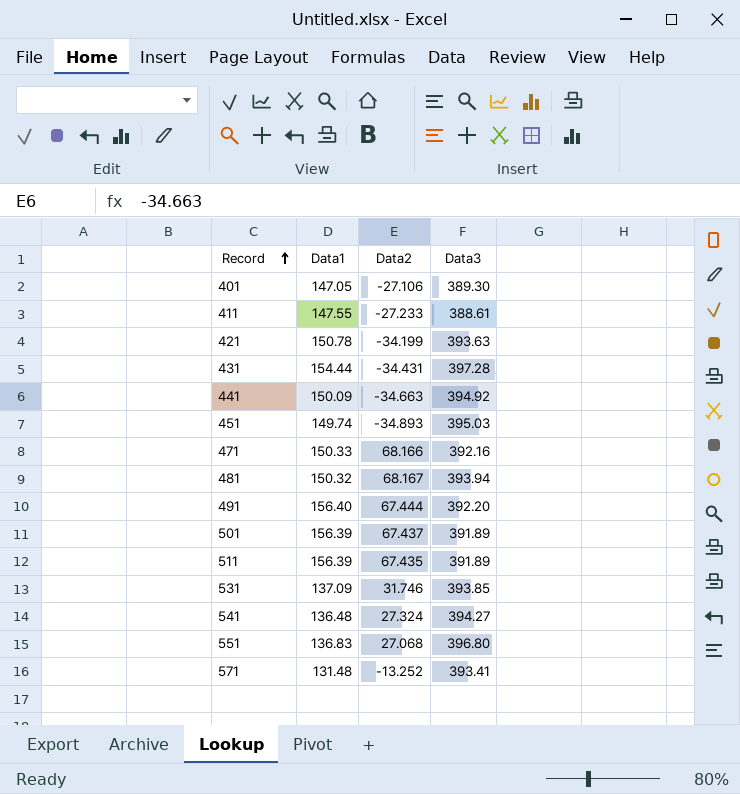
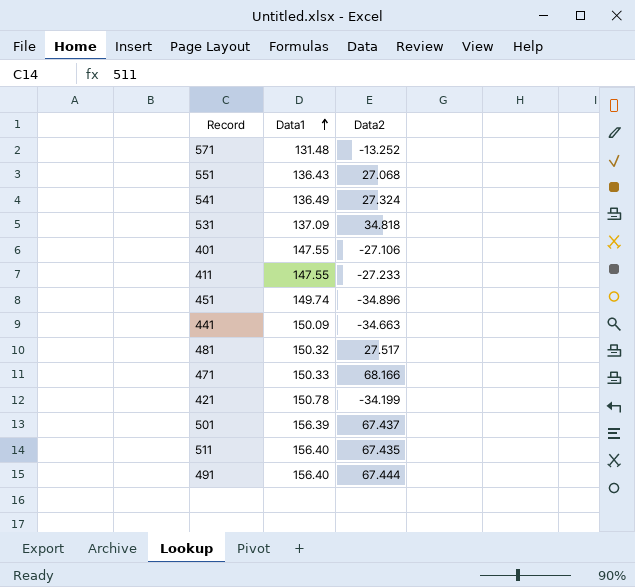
row order: Record ascending -> Data1 ascending
column Data3 | position: 4 -> none
row 431: 154.44 | -34.431 | 397.28 -> none
551 | Data1: 136.83 -> 136.43
541 | Data1: 136.48 -> 136.49
531 | Data2: 31.746 -> 34.818
401 | Data1: 147.05 -> 147.55
451 | Data2: -34.893 -> -34.896
481 | Data2: 68.167 -> 27.517
511 | Data1: 156.39 -> 156.40

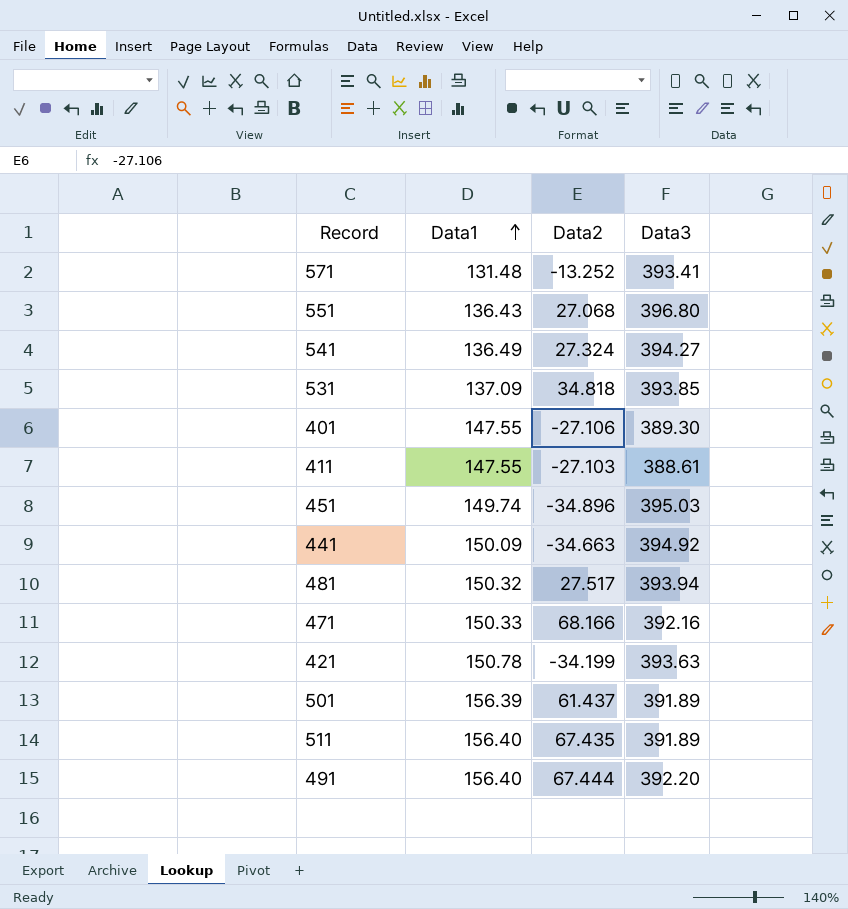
column Data3 | position: none -> 4
411 | Data2: -27.233 -> -27.103
501 | Data2: 67.437 -> 61.437

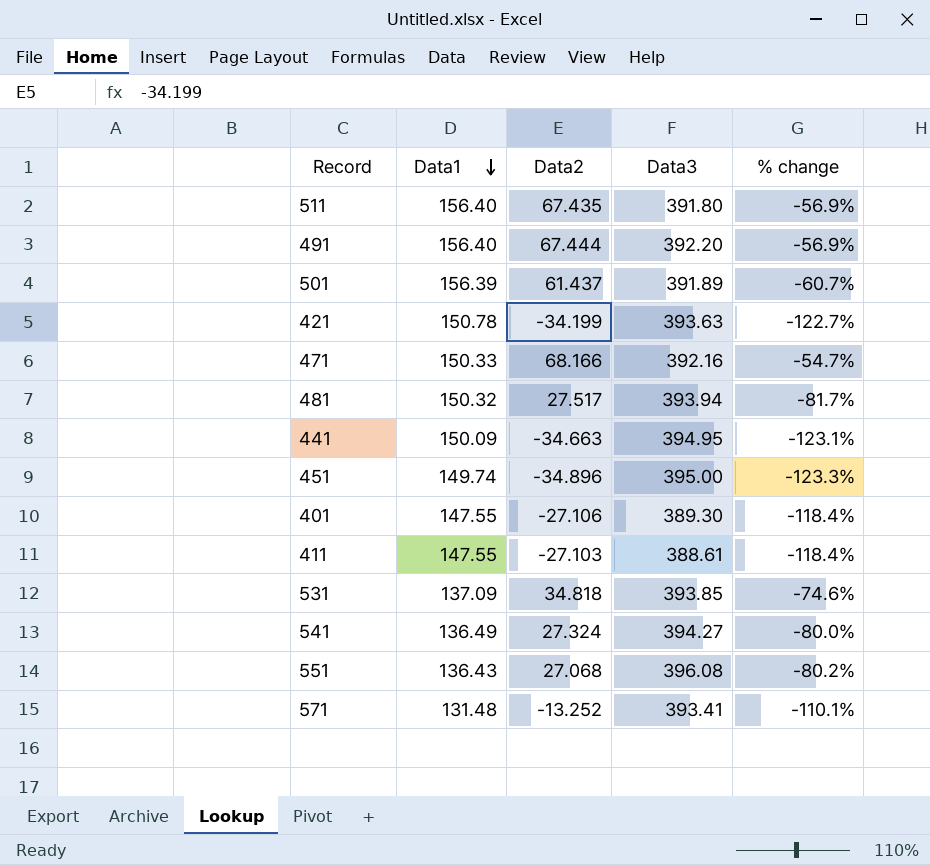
row order: Data1 ascending -> Data1 descending
column % change | formula: none -> ([Data2] - [Data1]) / [Data1]
511 | Data3: 391.89 -> 391.80
441 | Data3: 394.92 -> 394.95
451 | Data3: 395.03 -> 395.00
551 | Data3: 396.80 -> 396.08

